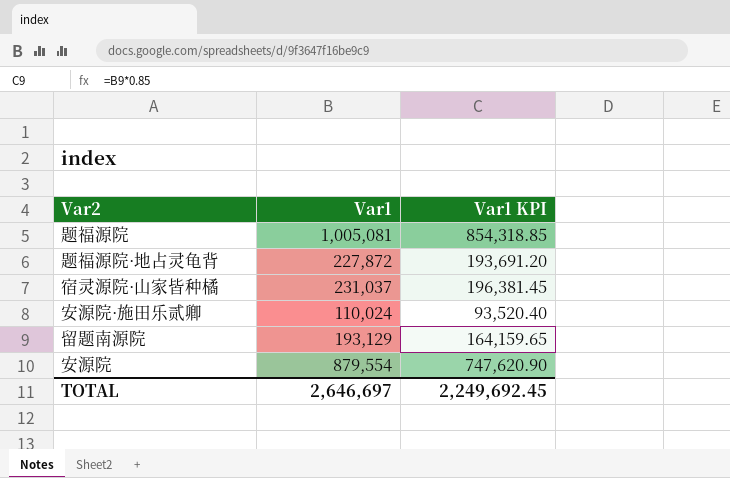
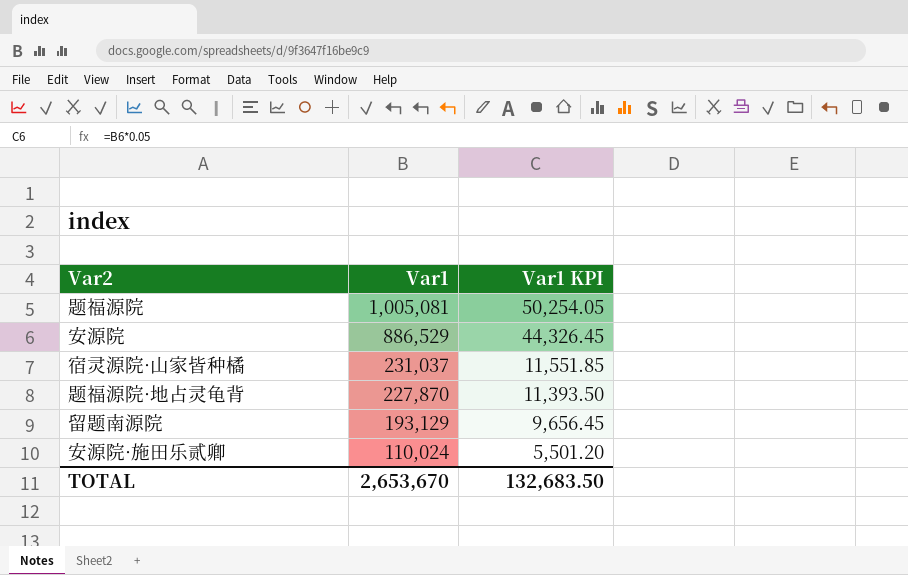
row order: none -> Var1 descending
column Var1 KPI | formula: [Var1] * 0.85 -> [Var1] * 0.05
安源院 | Var1: 879,554 -> 886,529
题福源院·地占灵龟背 | Var1: 227,872 -> 227,870
TOTAL | Var1: 2,646,697 -> 2,653,670
TOTAL | Var1 KPI: 2,249,692.45 -> 132,683.50

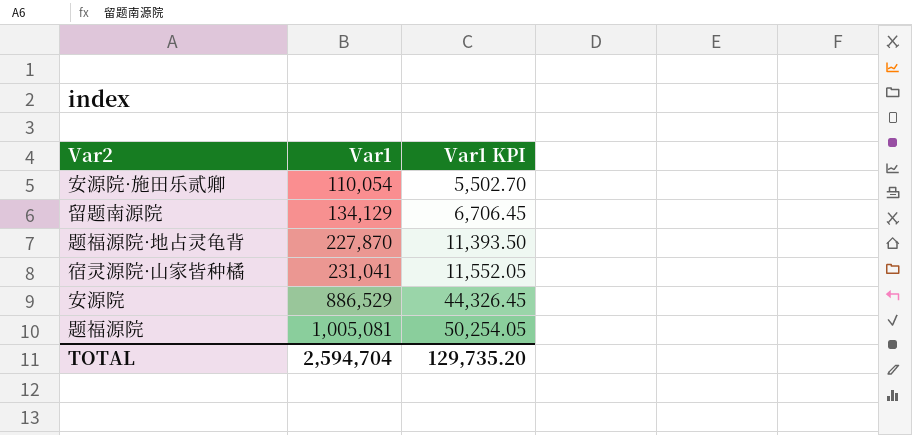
row order: Var1 descending -> Var1 ascending
安源院·施田乐贰卿 | Var1: 110,024 -> 110,054
安源院·施田乐贰卿 | Var1 KPI: 5,501.20 -> 5,502.70
留题南源院 | Var1: 193,129 -> 134,129
留题南源院 | Var1 KPI: 9,656.45 -> 6,706.45
宿灵源院·山家皆种橘 | Var1: 231,037 -> 231,041
宿灵源院·山家皆种橘 | Var1 KPI: 11,551.85 -> 11,552.05
TOTAL | Var1: 2,653,670 -> 2,594,704
TOTAL | Var1 KPI: 132,683.50 -> 129,735.20

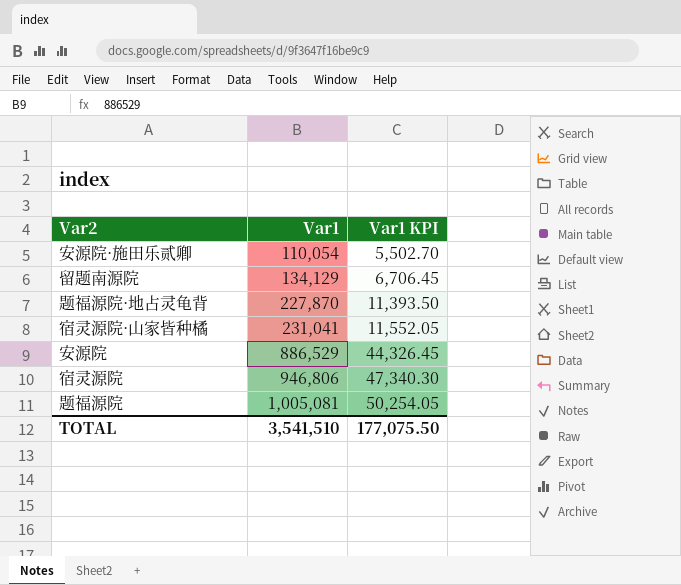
row 宿灵源院: none -> 946,806 | 47,340.30
TOTAL | Var1: 2,594,704 -> 3,541,510
TOTAL | Var1 KPI: 129,735.20 -> 177,075.50

